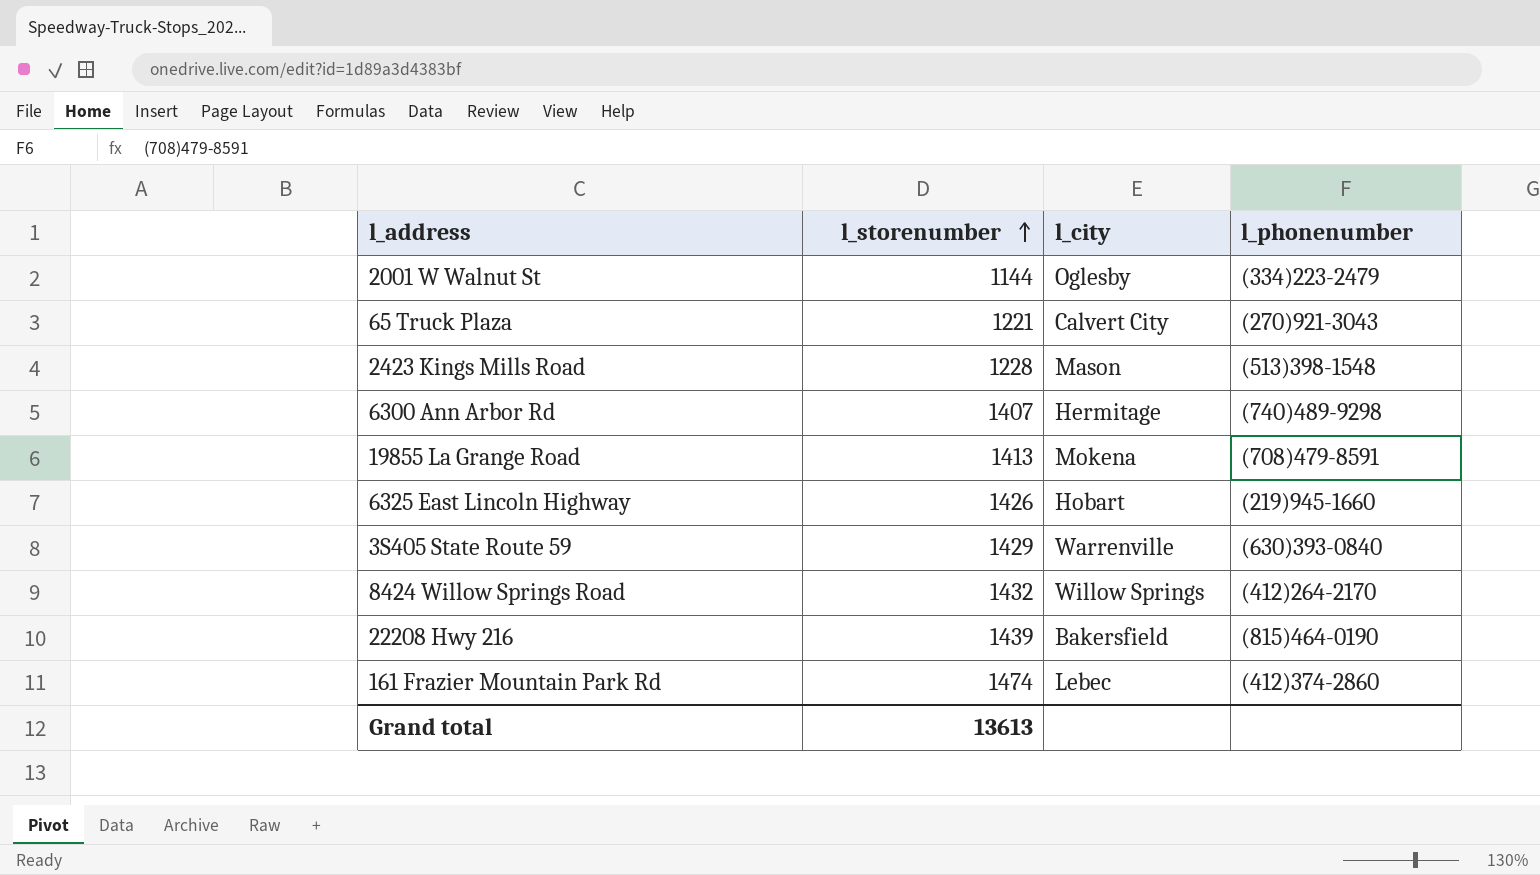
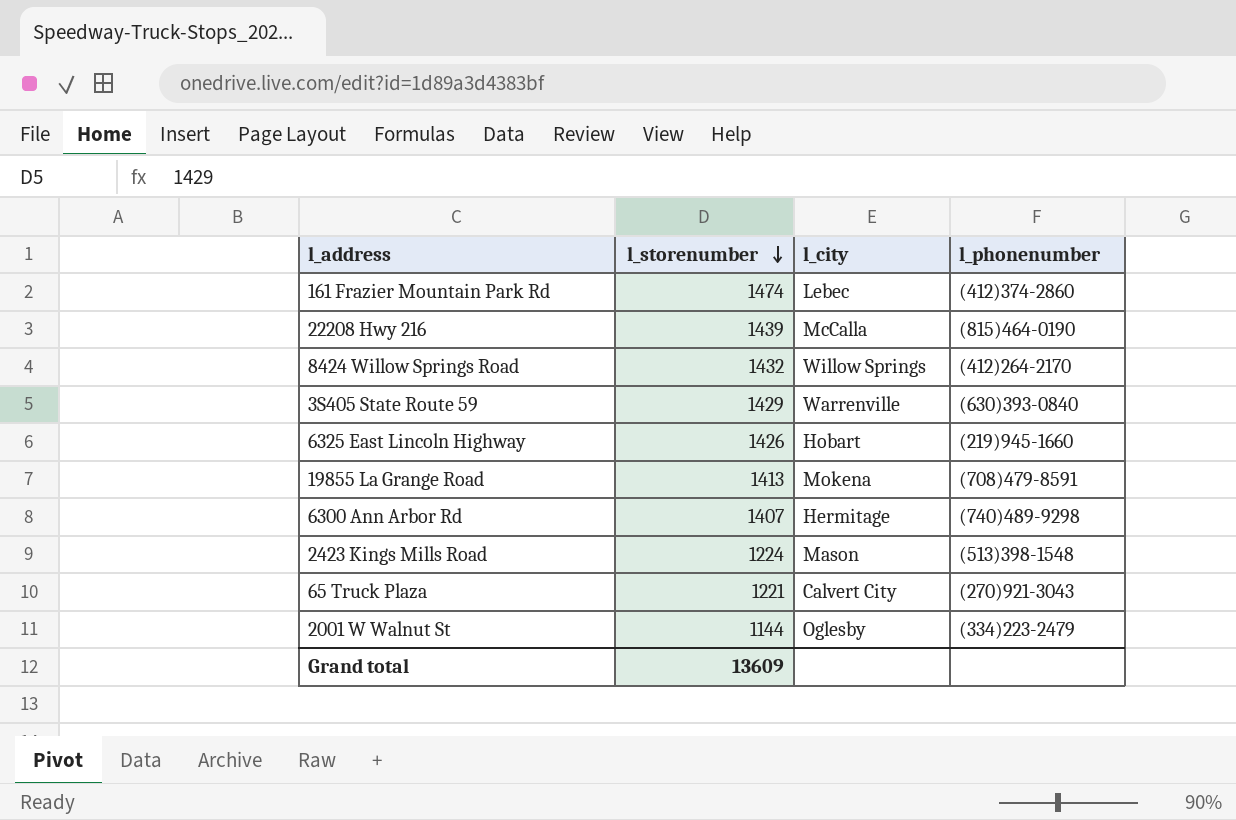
row order: l_storenumber ascending -> l_storenumber descending
22208 Hwy 216 | l_city: Bakersfield -> McCalla
2423 Kings Mills Road | l_storenumber: 1228 -> 1224
Grand total | l_storenumber: 13613 -> 13609

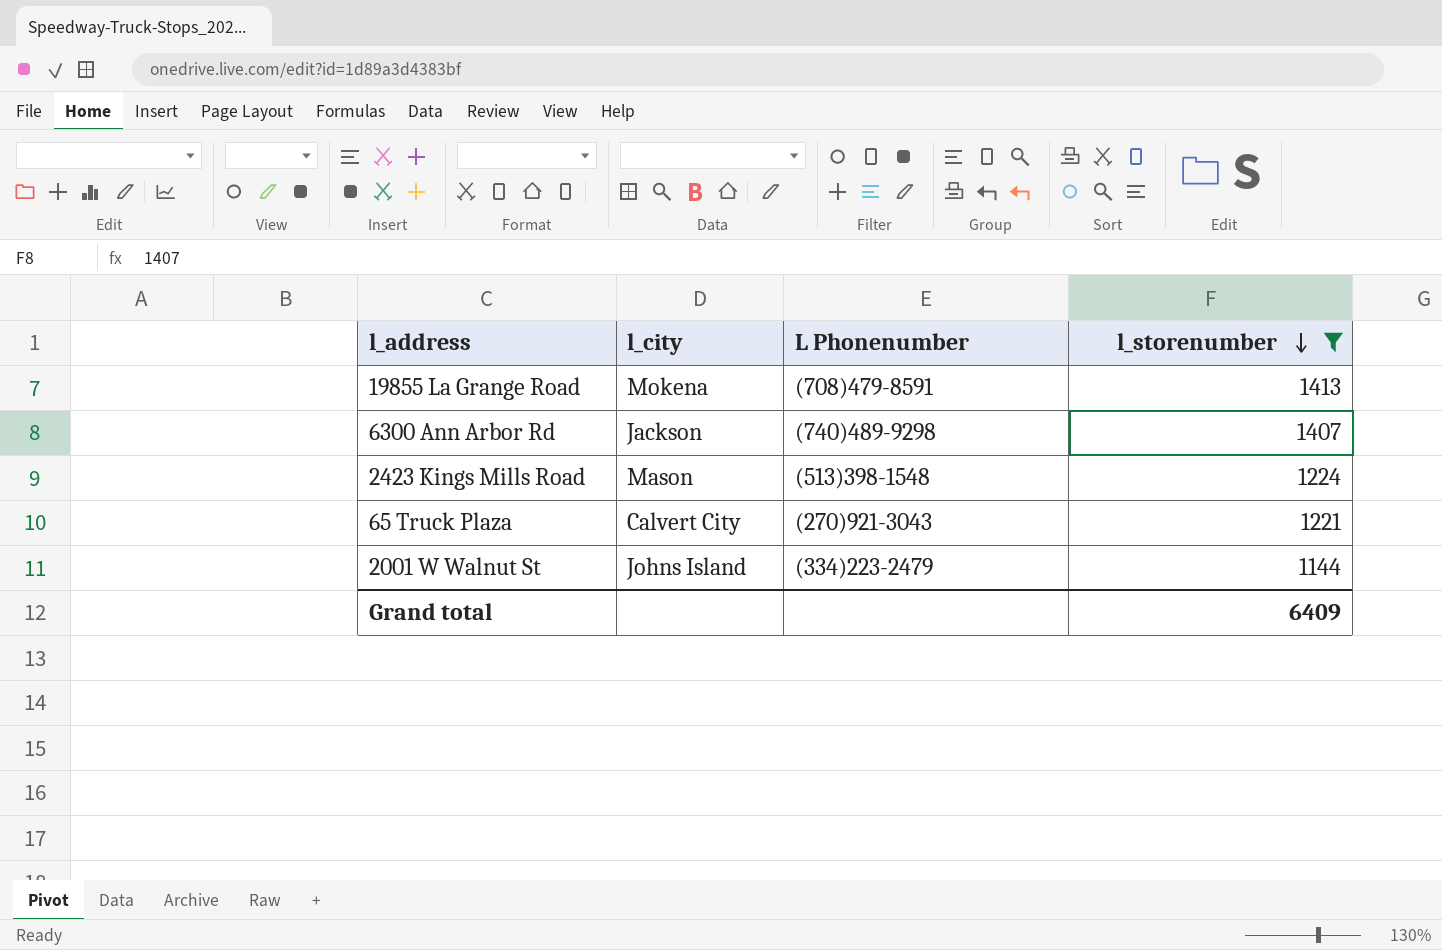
filter: none -> l_storenumber <= 1413
column name: l_phonenumber -> L Phonenumber
column l_storenumber | position: 2 -> 4
6300 Ann Arbor Rd | l_city: Hermitage -> Jackson
2001 W Walnut St | l_city: Oglesby -> Johns Island
Grand total | l_storenumber: 13609 -> 6409

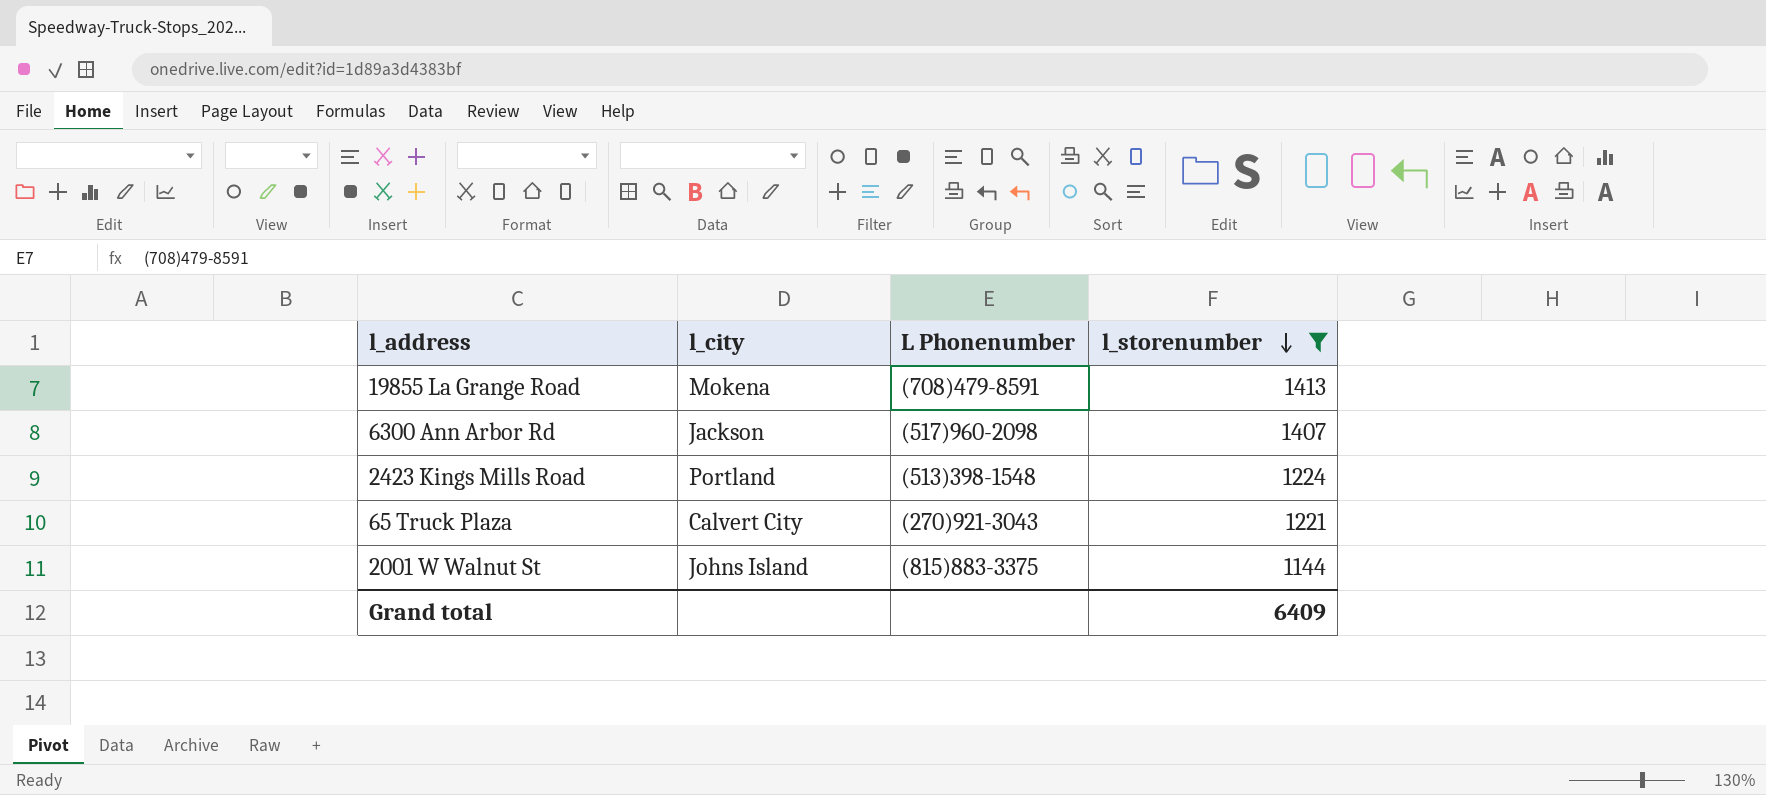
6300 Ann Arbor Rd | L Phonenumber: (740)489-9298 -> (517)960-2098
2423 Kings Mills Road | l_city: Mason -> Portland
2001 W Walnut St | L Phonenumber: (334)223-2479 -> (815)883-3375

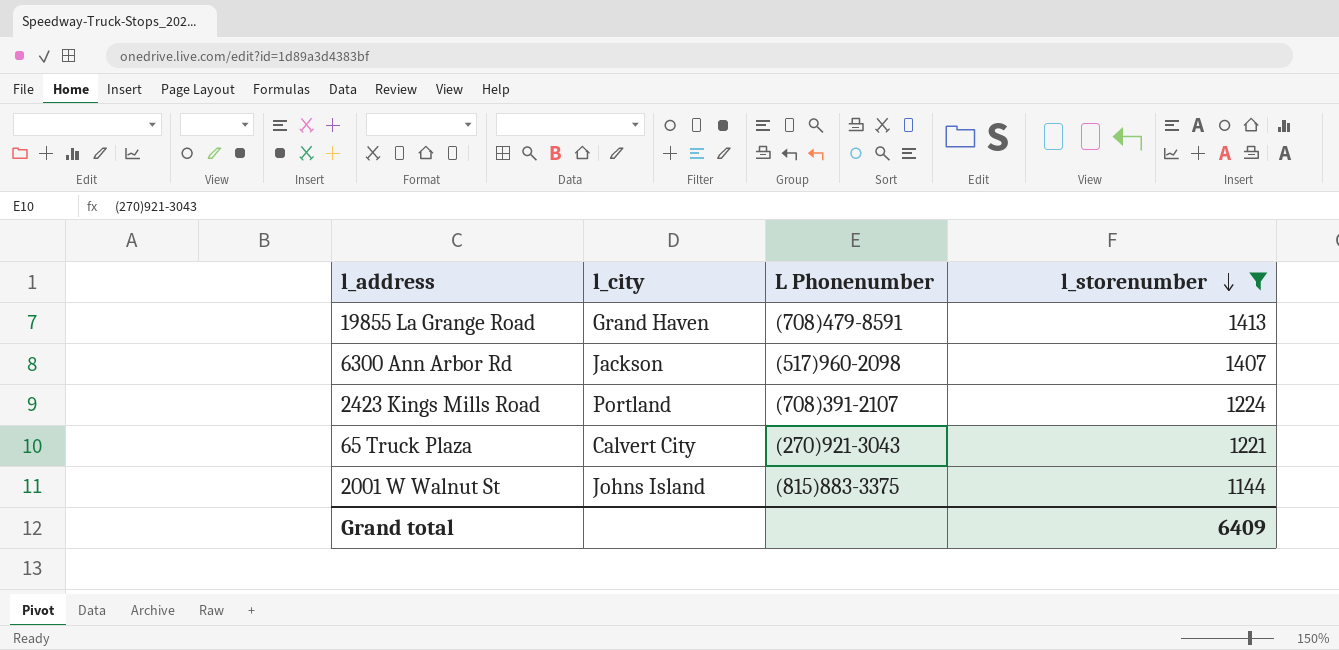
19855 La Grange Road | l_city: Mokena -> Grand Haven
2423 Kings Mills Road | L Phonenumber: (513)398-1548 -> (708)391-2107

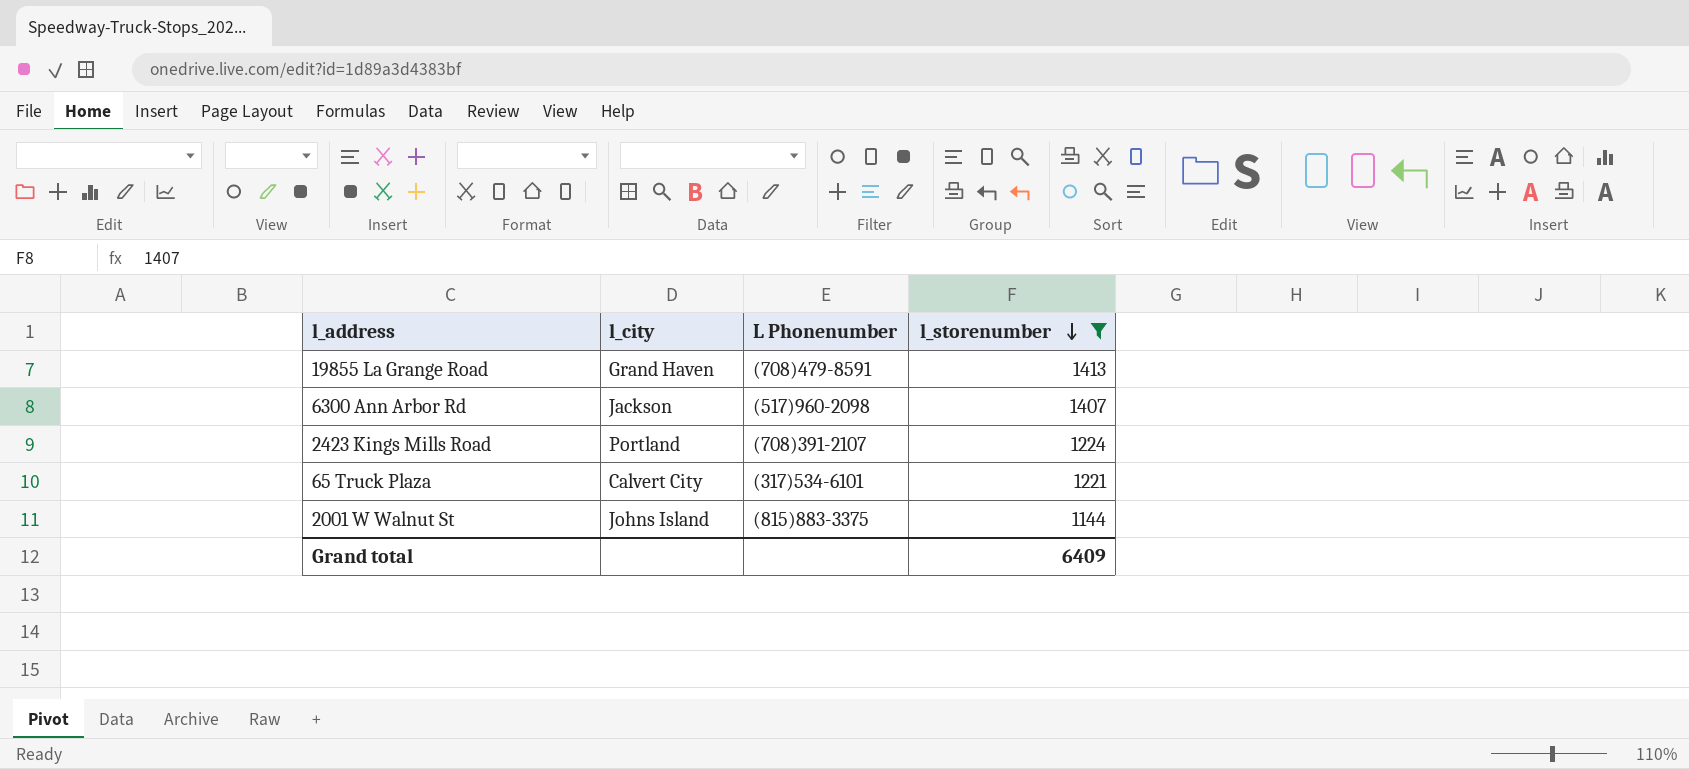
65 Truck Plaza | L Phonenumber: (270)921-3043 -> (317)534-6101

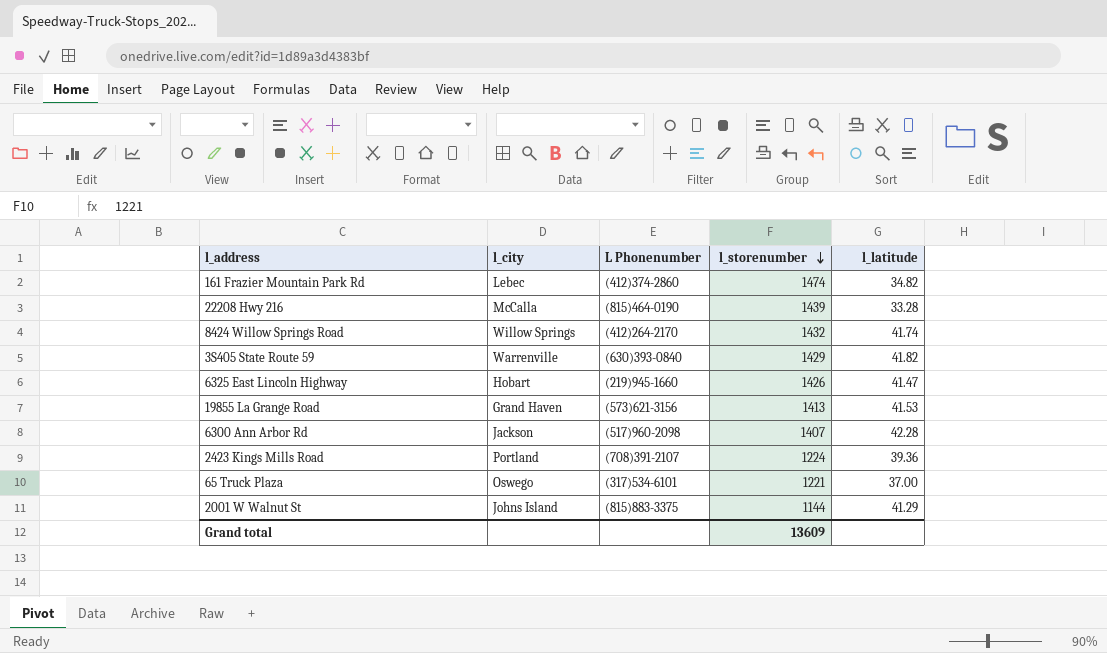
filter: l_storenumber <= 1413 -> none
column l_latitude | position: none -> 5
19855 La Grange Road | L Phonenumber: (708)479-8591 -> (573)621-3156
65 Truck Plaza | l_city: Calvert City -> Oswego
Grand total | l_storenumber: 6409 -> 13609

